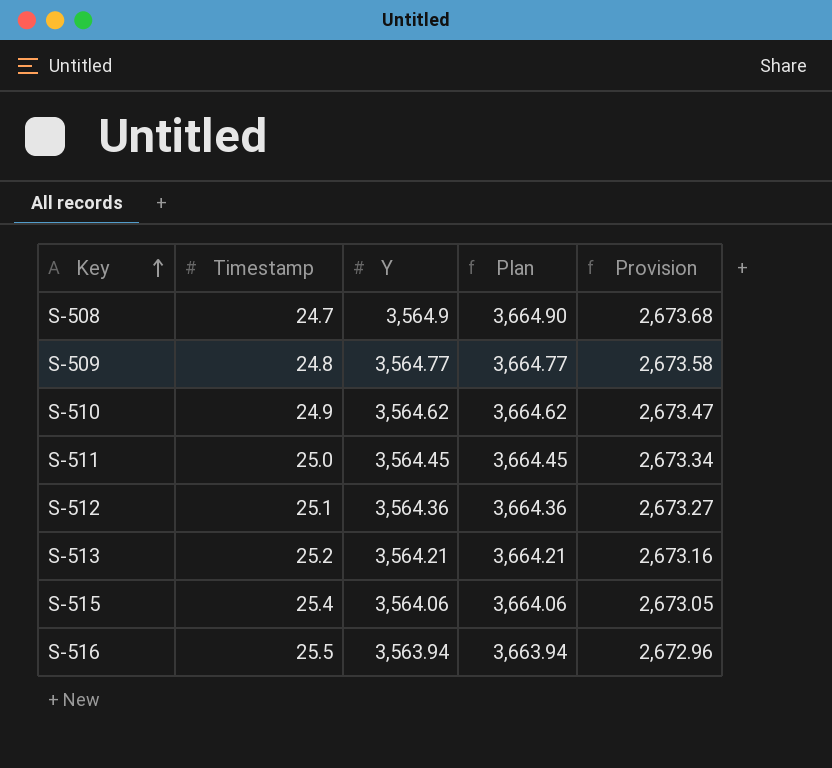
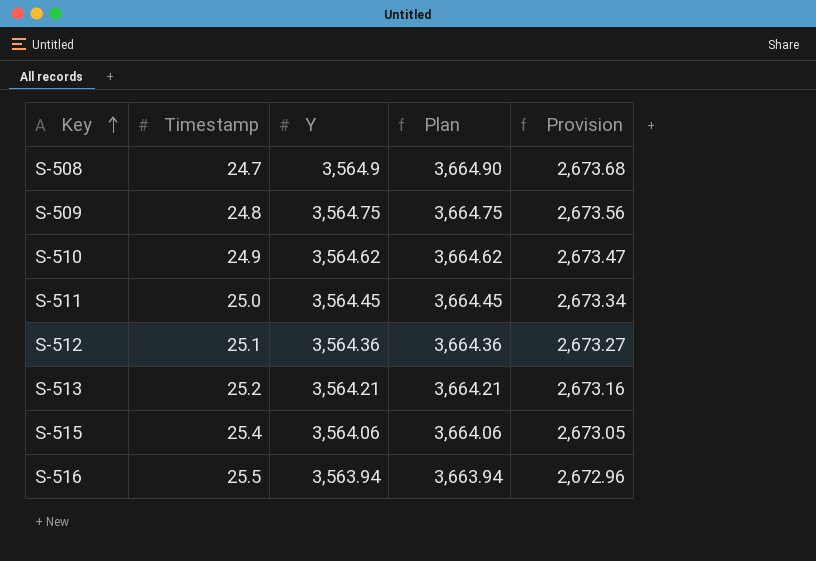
S-509 | Y: 3,564.77 -> 3,564.75
S-509 | Plan: 3,664.77 -> 3,664.75
S-509 | Provision: 2,673.58 -> 2,673.56

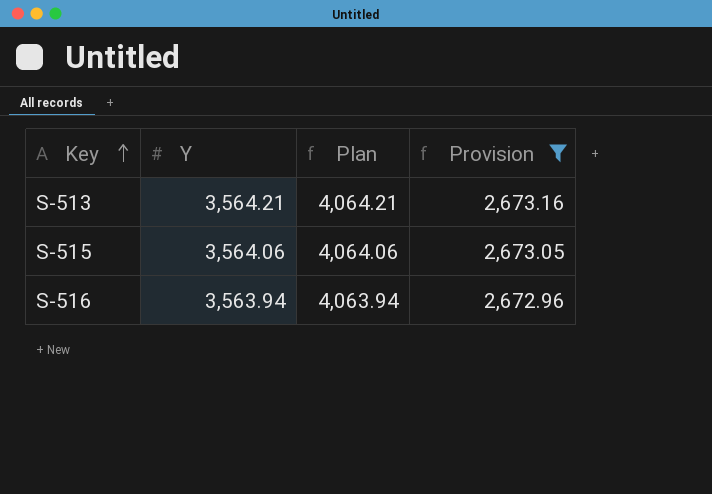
filter: none -> Provision <= 2,673.16
column Timestamp | position: 2 -> none
column Plan | formula: [Y] + 100 -> [Y] + 500

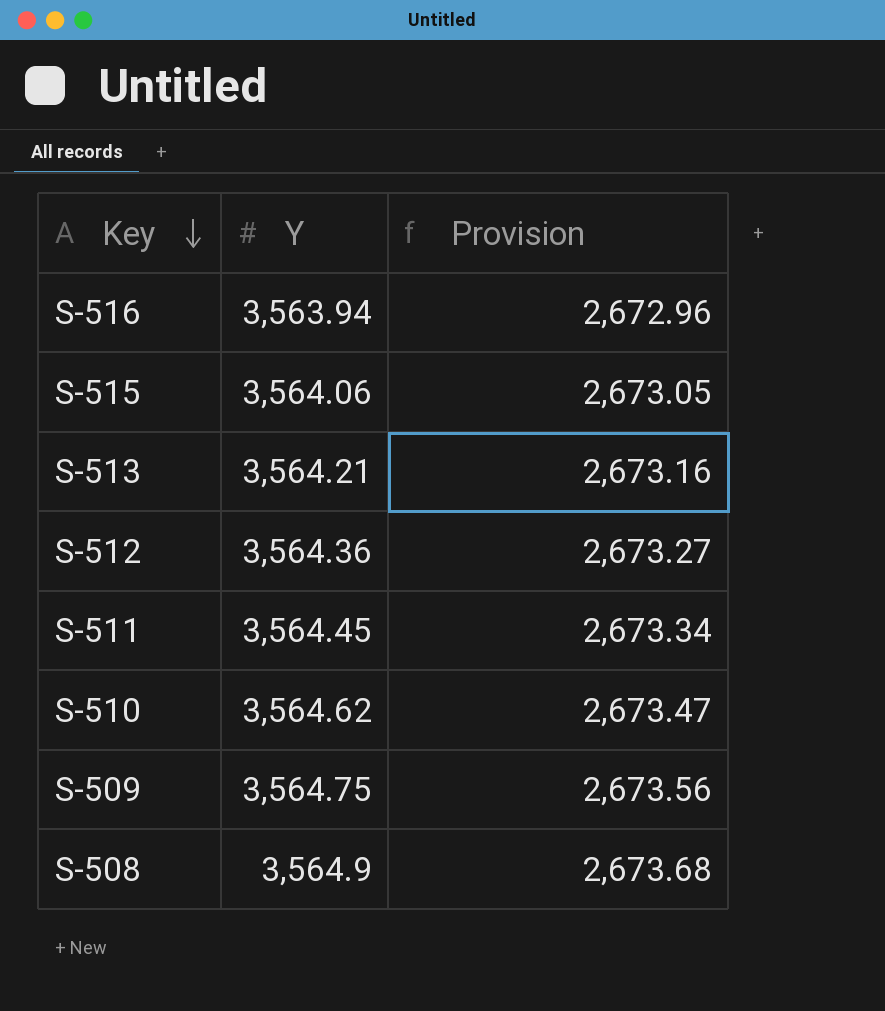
filter: Provision <= 2,673.16 -> none
row order: Key ascending -> Key descending
column Plan | formula: [Y] + 500 -> none

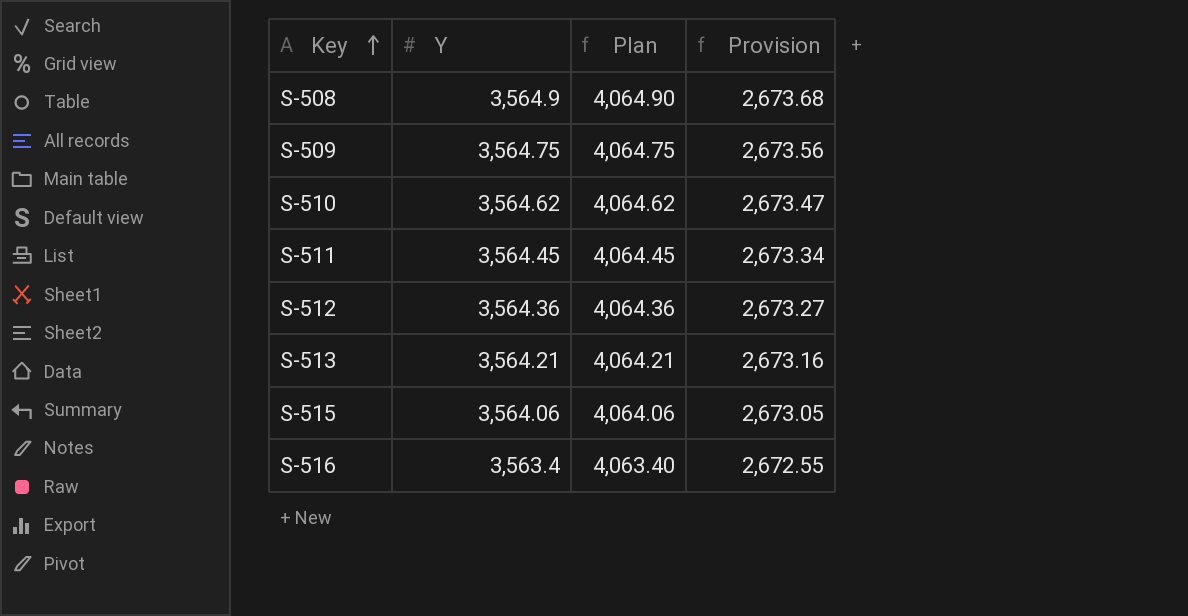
row order: Key descending -> Key ascending
column Plan | formula: none -> [Y] + 500
S-516 | Y: 3,563.94 -> 3,563.4
S-516 | Provision: 2,672.96 -> 2,672.55

